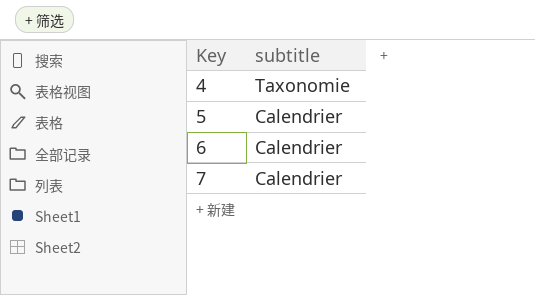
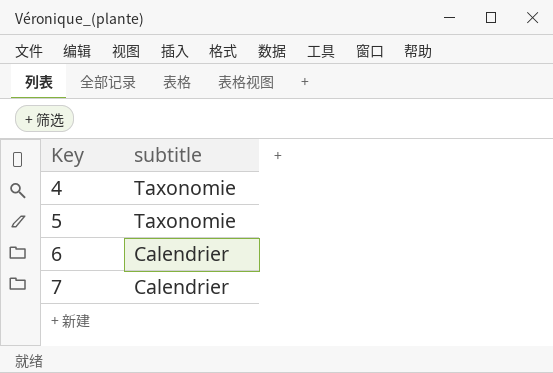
5 | subtitle: Calendrier -> Taxonomie

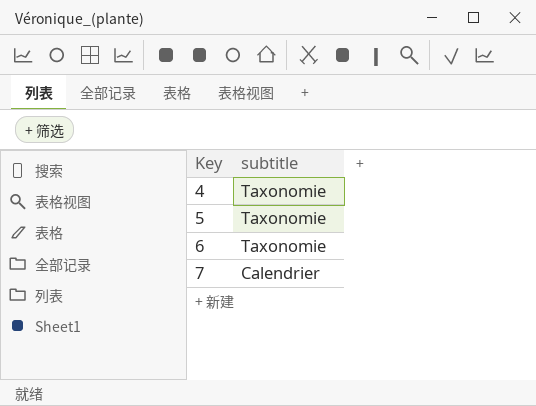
6 | subtitle: Calendrier -> Taxonomie

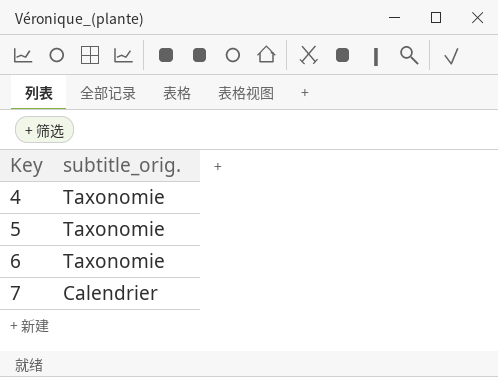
column name: subtitle -> subtitle_orig.

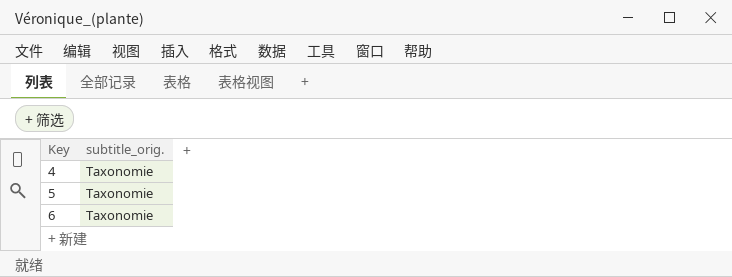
row 7: Calendrier -> none

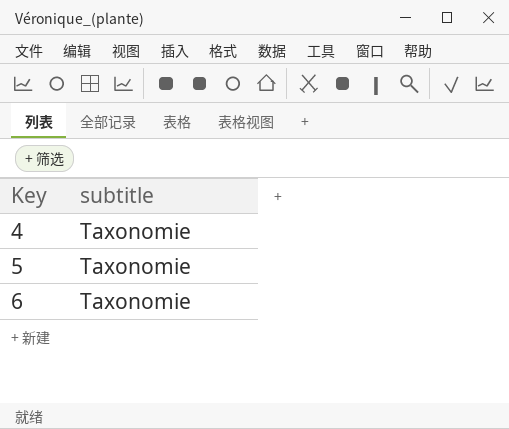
column name: subtitle_orig. -> subtitle

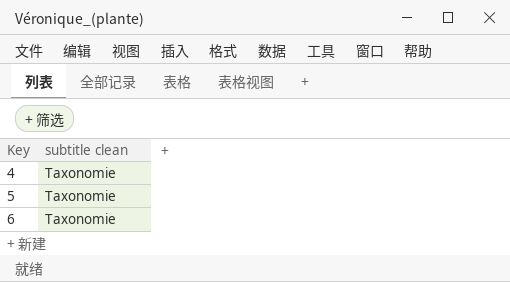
column name: subtitle -> subtitle clean

